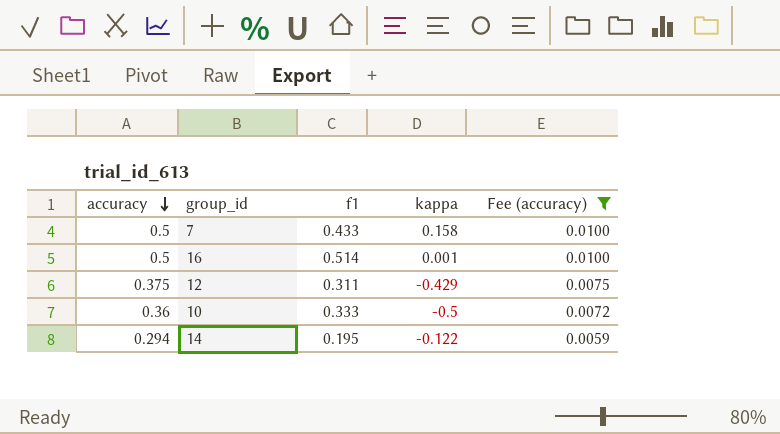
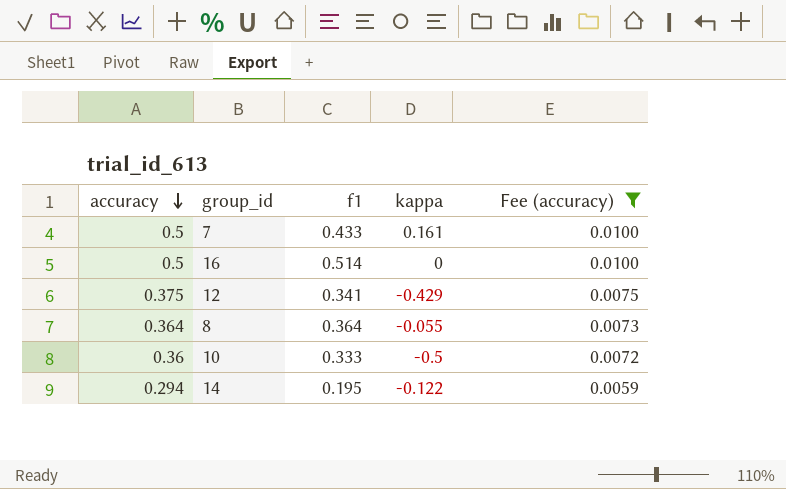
7 | kappa: 0.158 -> 0.161
16 | kappa: 0.001 -> 0
12 | f1: 0.311 -> 0.341
row 8: none -> 0.364 | 0.364 | -0.055 | 0.0073

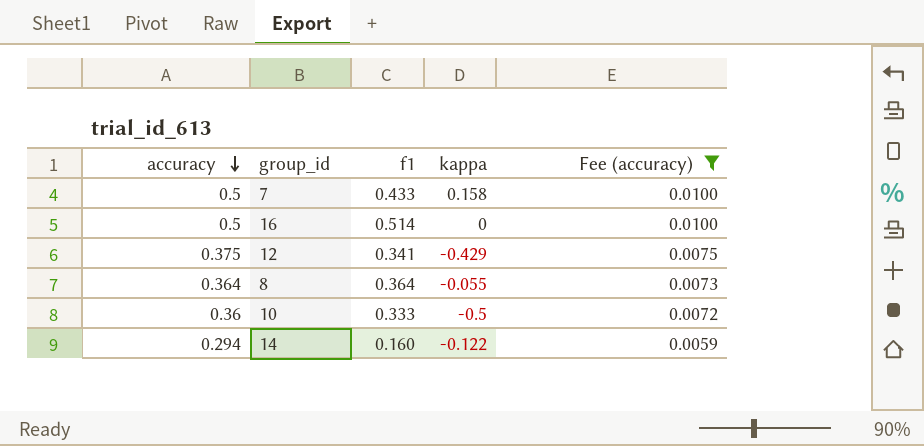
7 | kappa: 0.161 -> 0.158
14 | f1: 0.195 -> 0.160

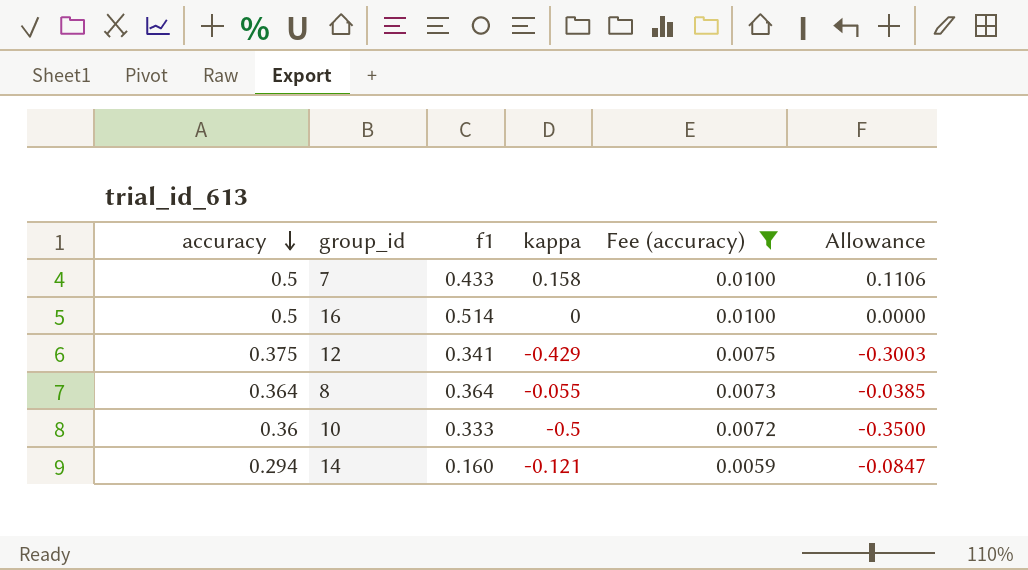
column Allowance | formula: none -> [kappa] * 0.7
14 | kappa: -0.122 -> -0.121

